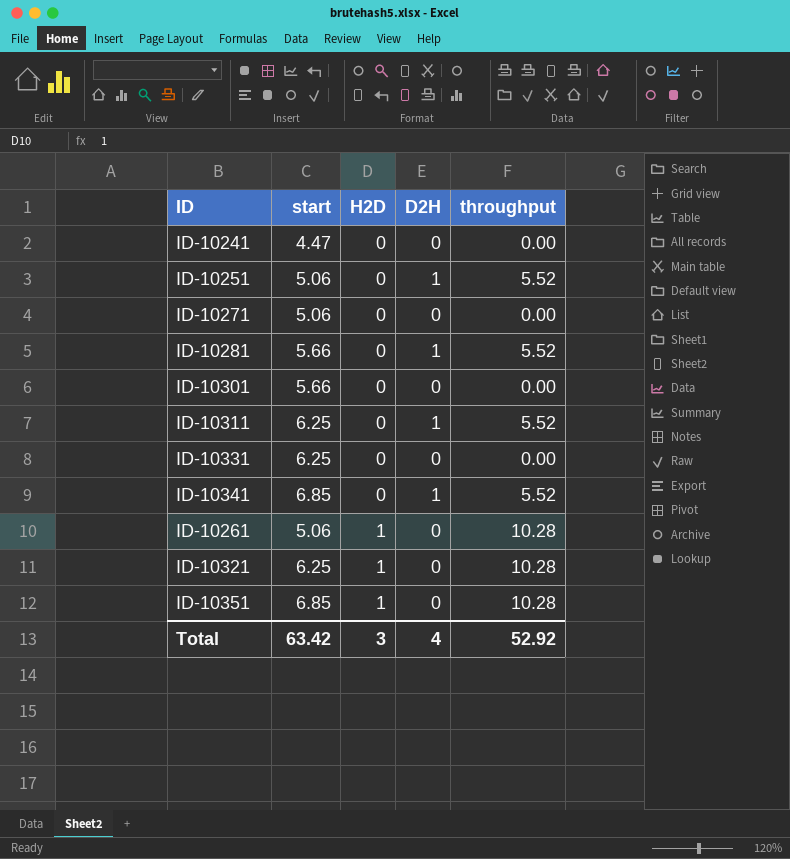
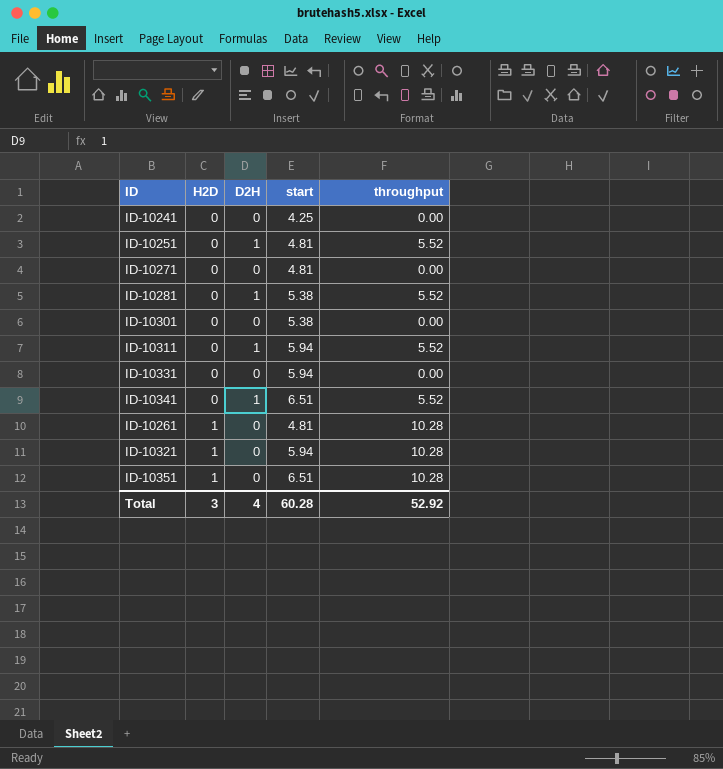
column start | position: 2 -> 4
ID-10241 | start: 4.47 -> 4.25
ID-10251 | start: 5.06 -> 4.81
ID-10271 | start: 5.06 -> 4.81
ID-10281 | start: 5.66 -> 5.38
ID-10301 | start: 5.66 -> 5.38
ID-10311 | start: 6.25 -> 5.94
ID-10331 | start: 6.25 -> 5.94
ID-10341 | start: 6.85 -> 6.51
ID-10261 | start: 5.06 -> 4.81
ID-10321 | start: 6.25 -> 5.94
ID-10351 | start: 6.85 -> 6.51
Total | start: 63.42 -> 60.28

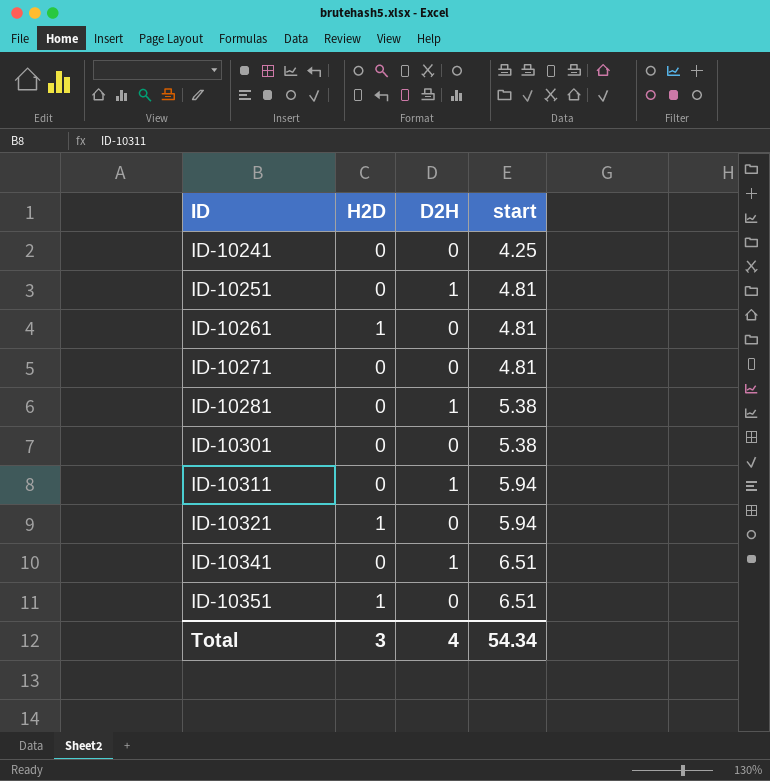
row order: H2D ascending -> ID ascending
column throughput | position: 5 -> none
row ID-10331: 0 | 0 | 5.94 | 0.00 -> none
Total | start: 60.28 -> 54.34

